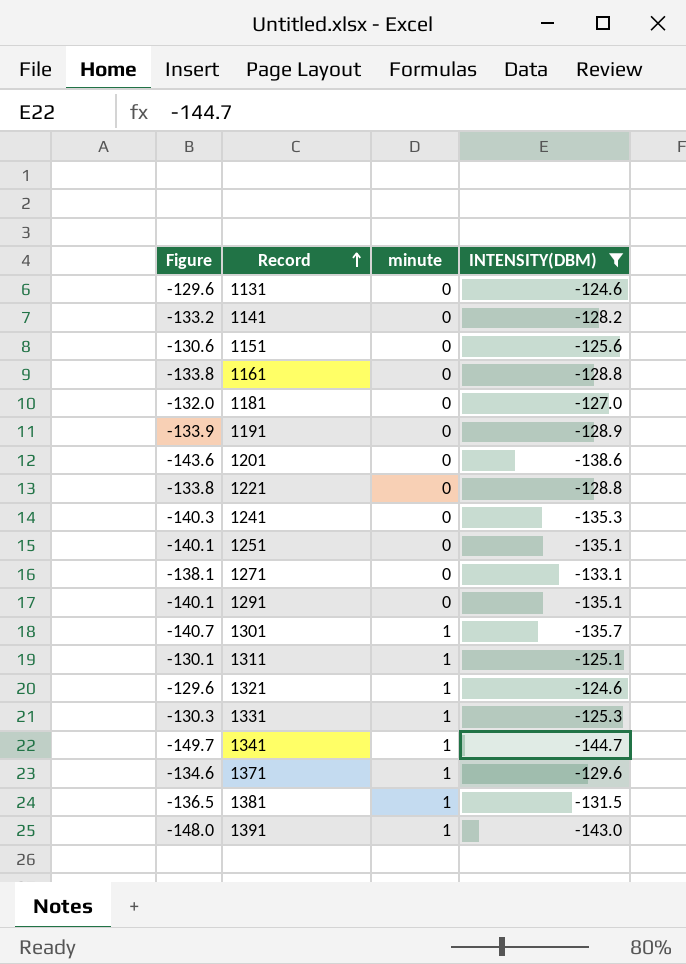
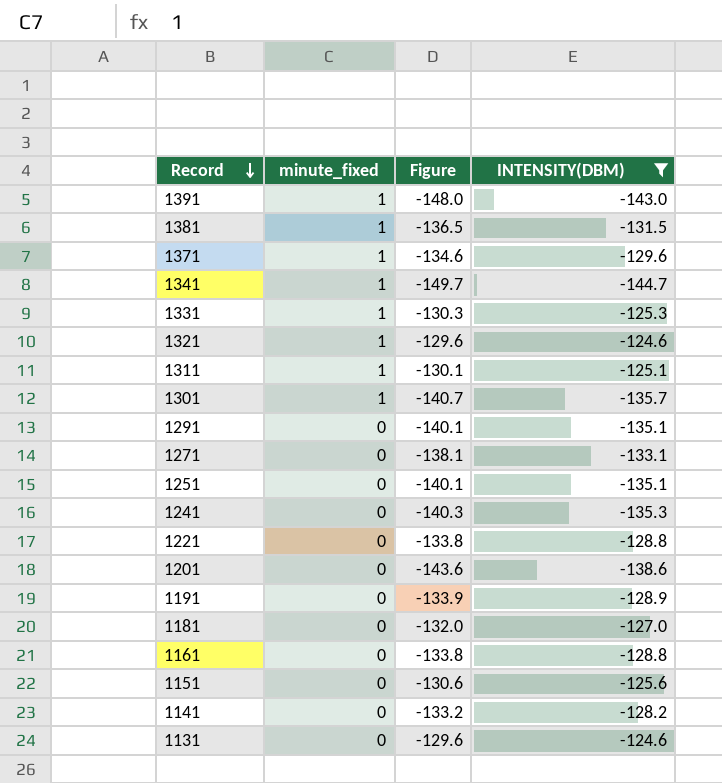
row order: Record ascending -> Record descending
column name: minute -> minute_fixed
column Figure | position: 1 -> 3

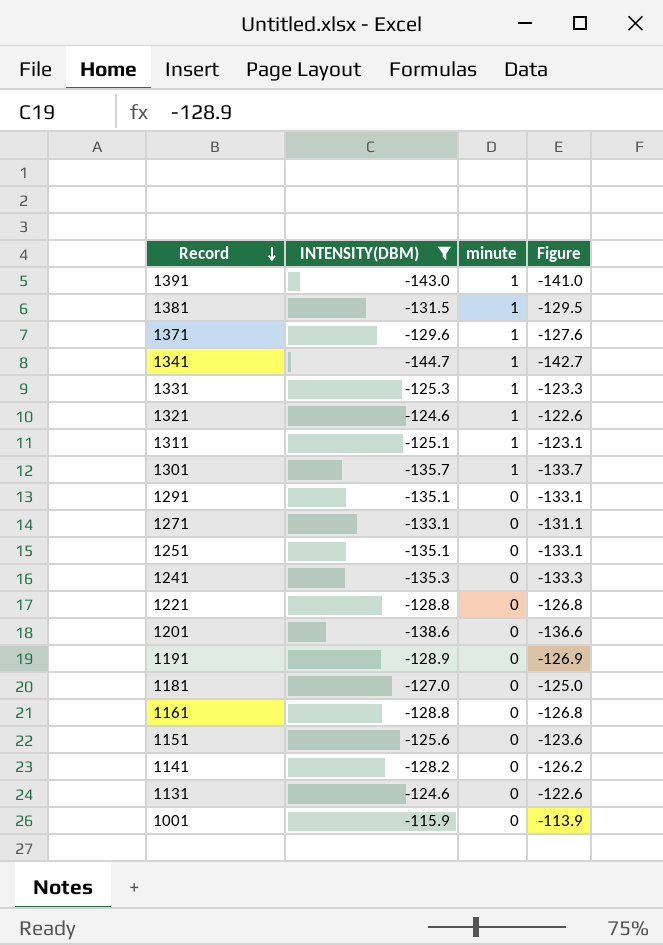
column INTENSITY(DBM) | position: 4 -> 2
column name: minute_fixed -> minute
column Figure | formula: [INTENSITY(DBM)] - 5 -> [INTENSITY(DBM)] + 2
row 1001: none -> -115.9 | 0 | -113.9

